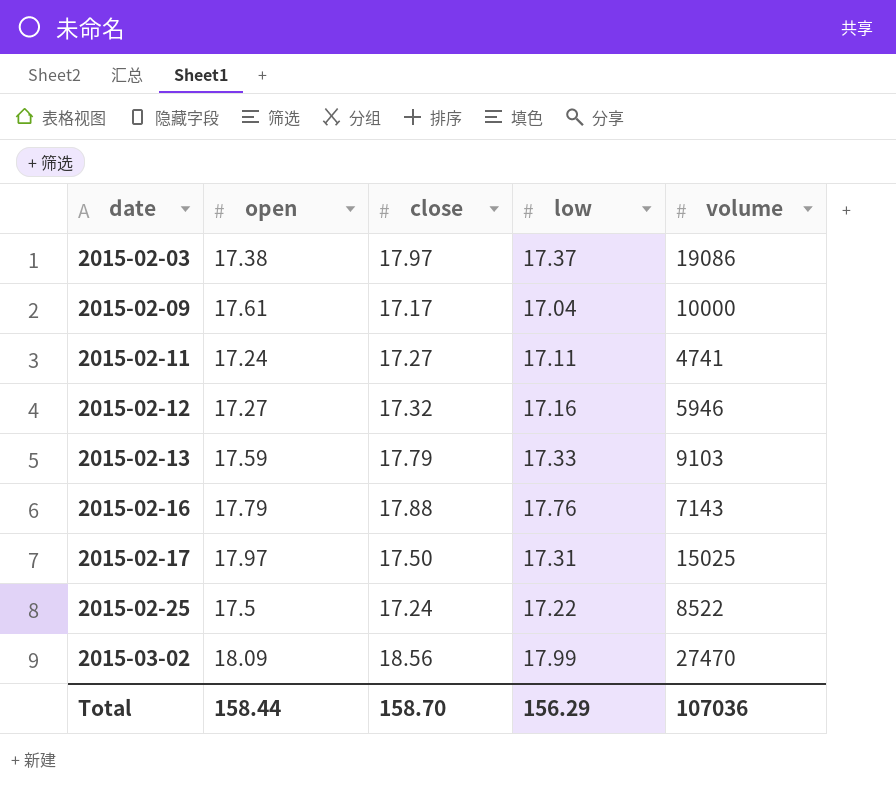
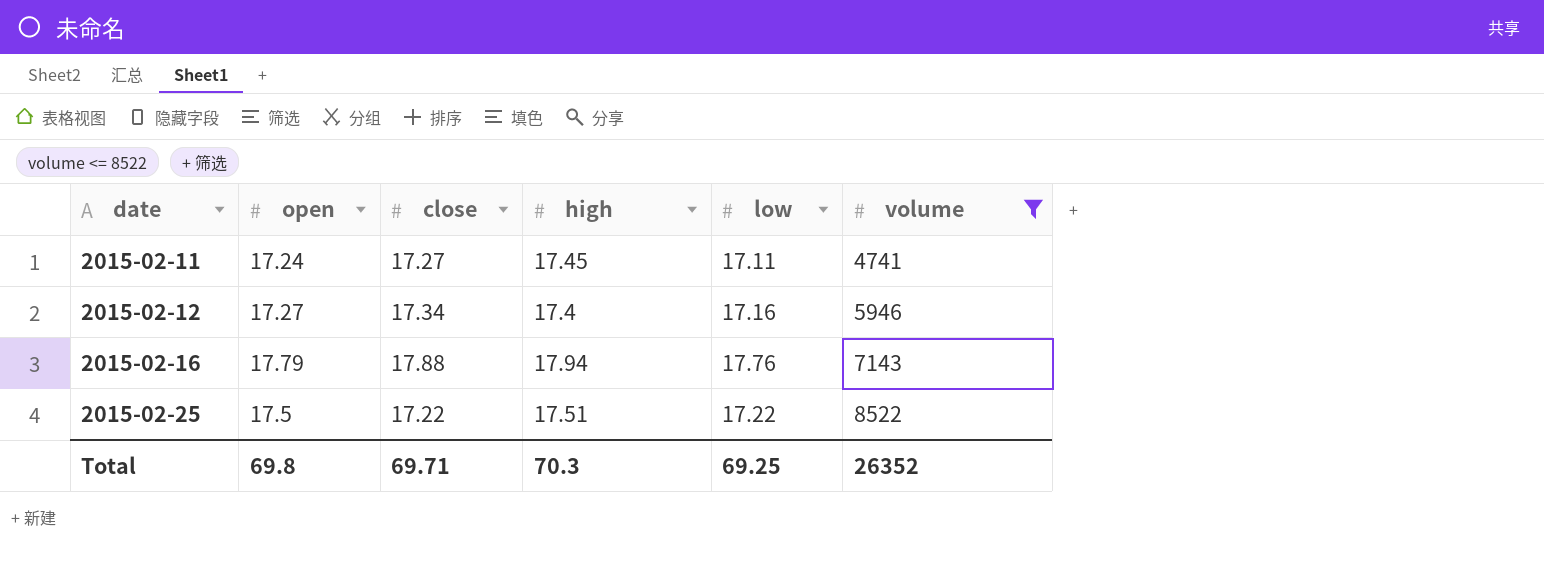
filter: none -> volume <= 8522
column high | position: none -> 4
2015-02-12 | close: 17.32 -> 17.34
2015-02-25 | close: 17.24 -> 17.22
Total | open: 158.44 -> 69.8
Total | close: 158.70 -> 69.71
Total | low: 156.29 -> 69.25
Total | volume: 107036 -> 26352

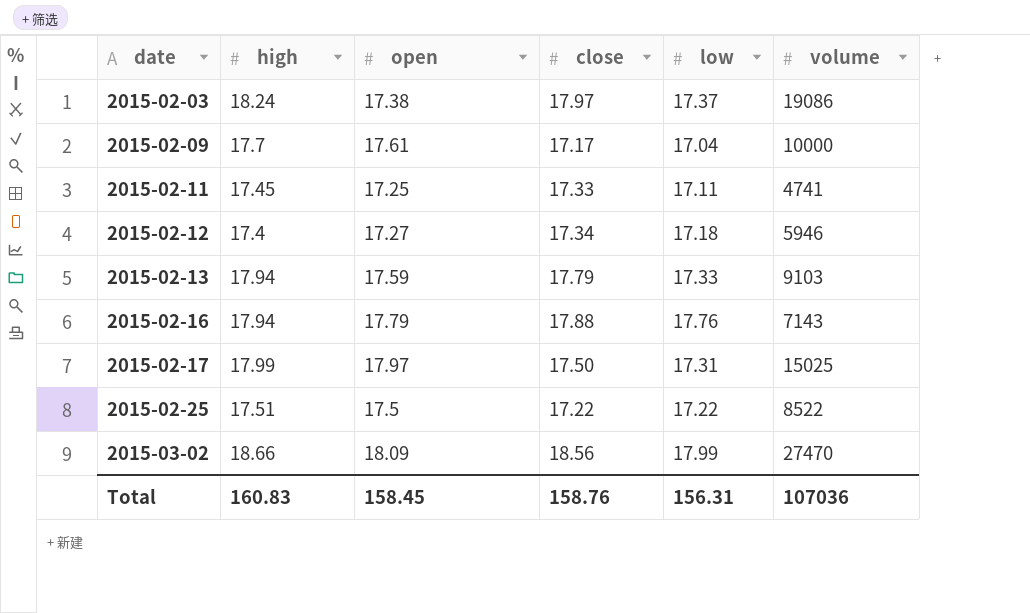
filter: volume <= 8522 -> none
column high | position: 4 -> 2
2015-02-11 | open: 17.24 -> 17.25
2015-02-11 | close: 17.27 -> 17.33
2015-02-12 | low: 17.16 -> 17.18
Total | high: 70.3 -> 160.83
Total | open: 69.8 -> 158.45
Total | close: 69.71 -> 158.76
Total | low: 69.25 -> 156.31
Total | volume: 26352 -> 107036

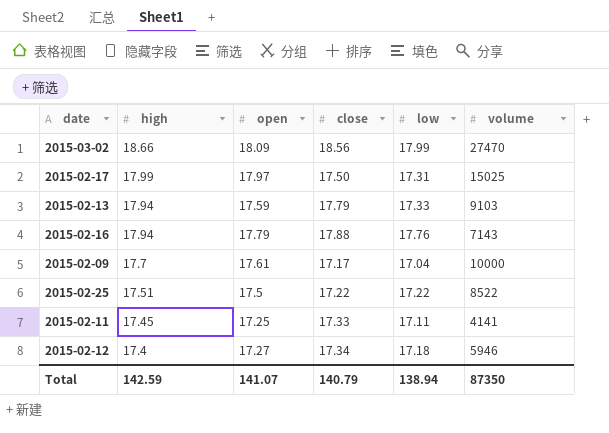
row order: date ascending -> high descending
row 2015-02-03: 18.24 | 17.38 | 17.97 | 17.37 | 19086 -> none
2015-02-11 | volume: 4741 -> 4141
Total | high: 160.83 -> 142.59
Total | open: 158.45 -> 141.07
Total | close: 158.76 -> 140.79
Total | low: 156.31 -> 138.94
Total | volume: 107036 -> 87350

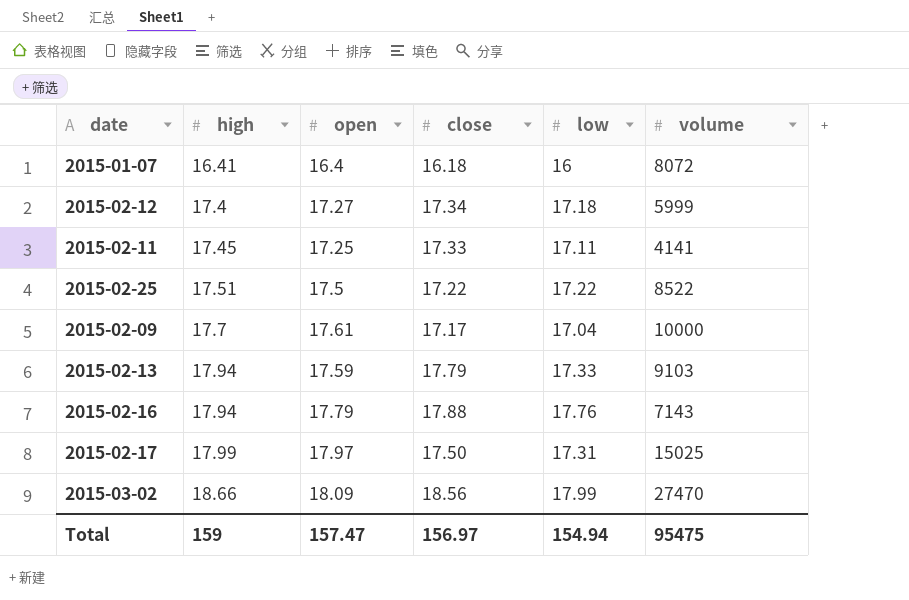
row order: high descending -> high ascending
row 2015-01-07: none -> 16.41 | 16.4 | 16.18 | 16 | 8072
2015-02-12 | volume: 5946 -> 5999
Total | high: 142.59 -> 159
Total | open: 141.07 -> 157.47
Total | close: 140.79 -> 156.97
Total | low: 138.94 -> 154.94
Total | volume: 87350 -> 95475

